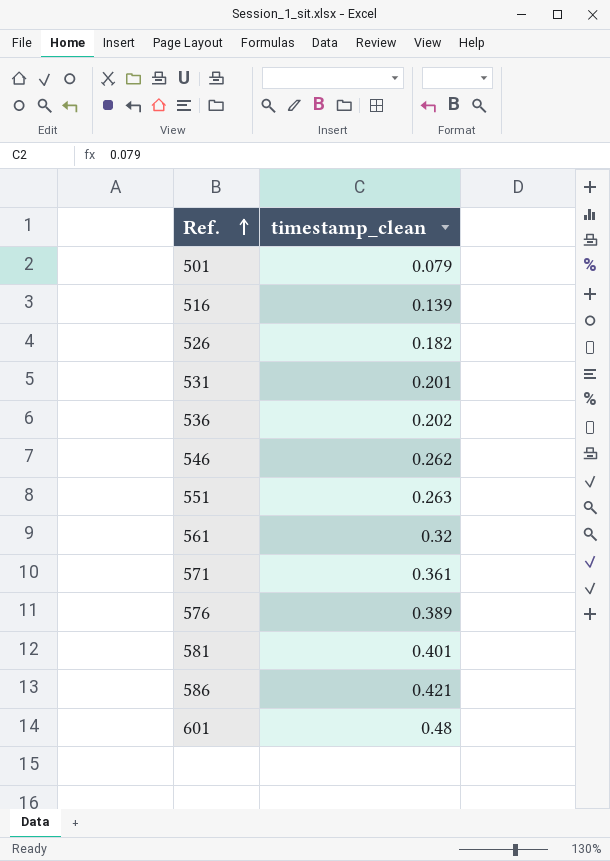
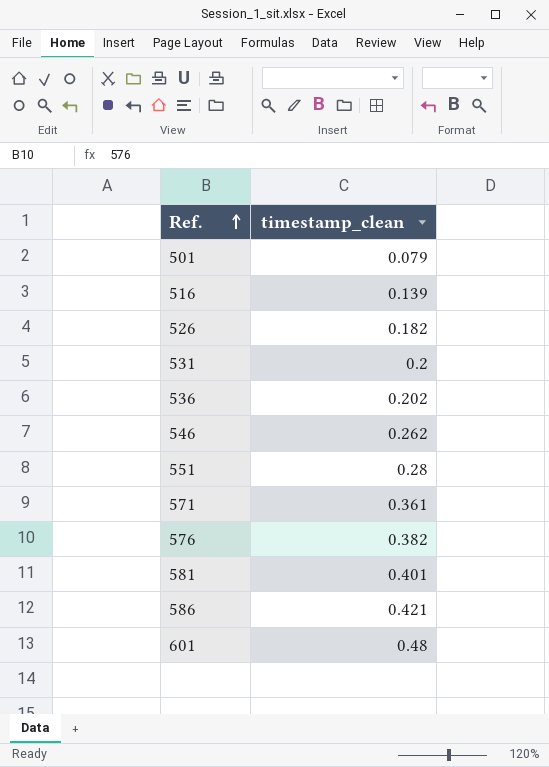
row 561: 0.32 -> none
531 | timestamp_clean: 0.201 -> 0.2
551 | timestamp_clean: 0.263 -> 0.28
576 | timestamp_clean: 0.389 -> 0.382

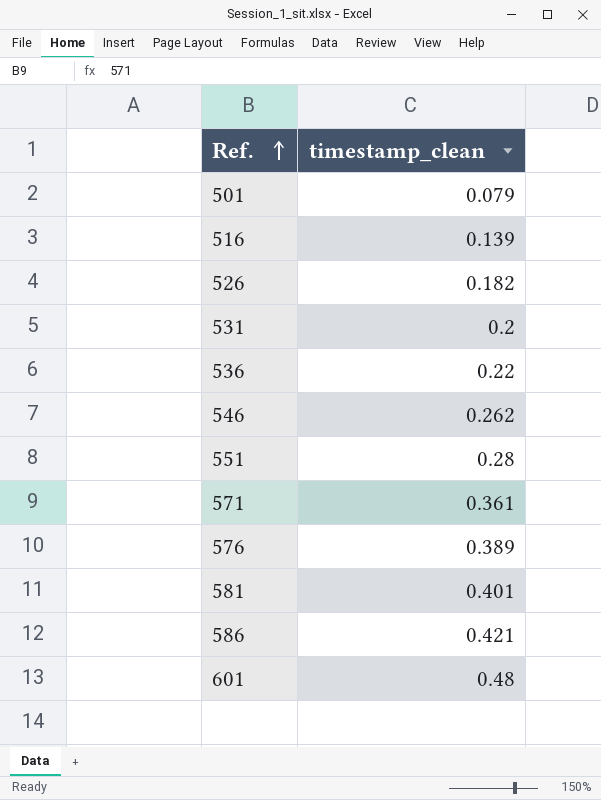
536 | timestamp_clean: 0.202 -> 0.22
576 | timestamp_clean: 0.382 -> 0.389

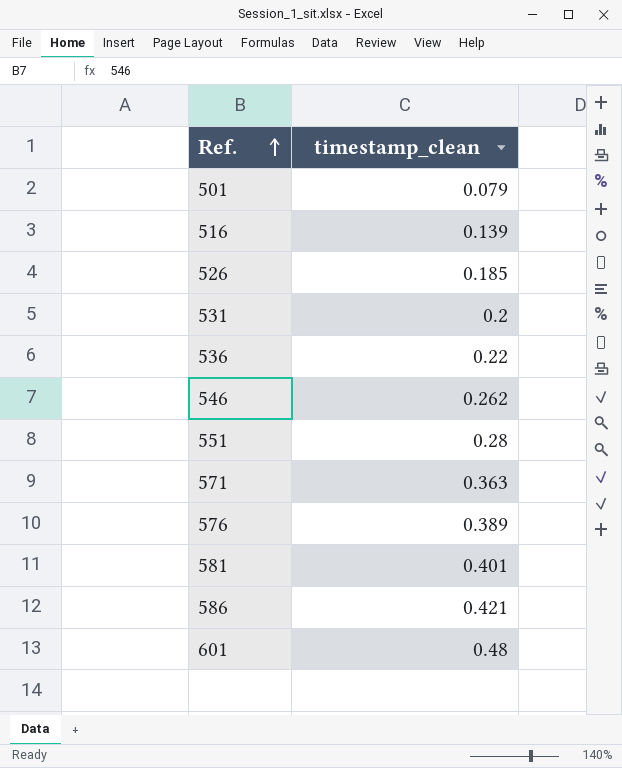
526 | timestamp_clean: 0.182 -> 0.185
571 | timestamp_clean: 0.361 -> 0.363

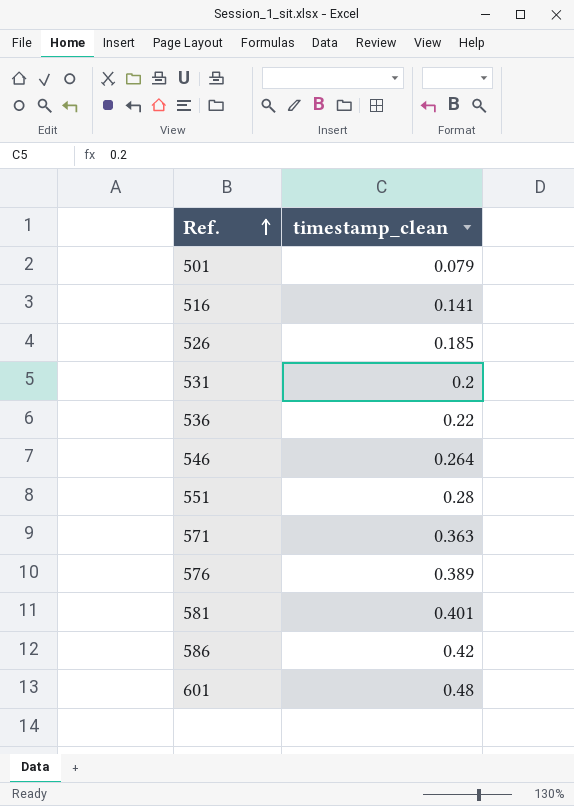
516 | timestamp_clean: 0.139 -> 0.141
546 | timestamp_clean: 0.262 -> 0.264
586 | timestamp_clean: 0.421 -> 0.42

